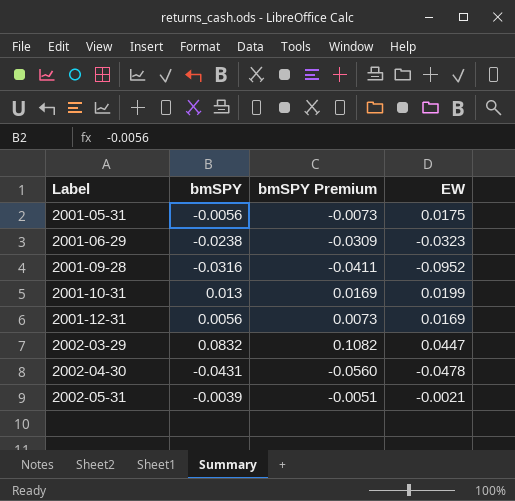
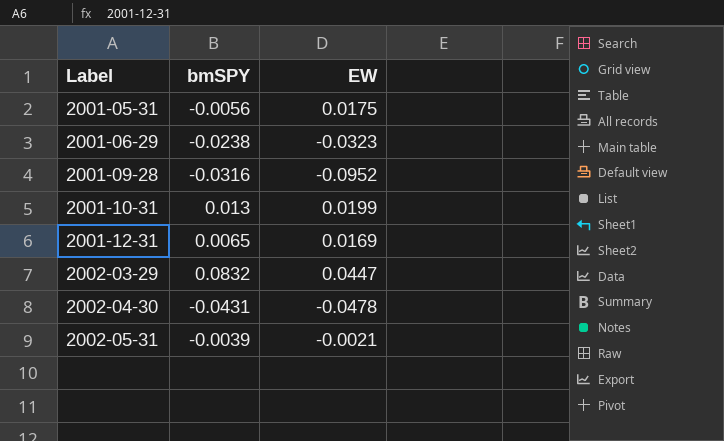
column bmSPY Premium | formula: [bmSPY] * 1.3 -> none
2001-12-31 | bmSPY: 0.0056 -> 0.0065

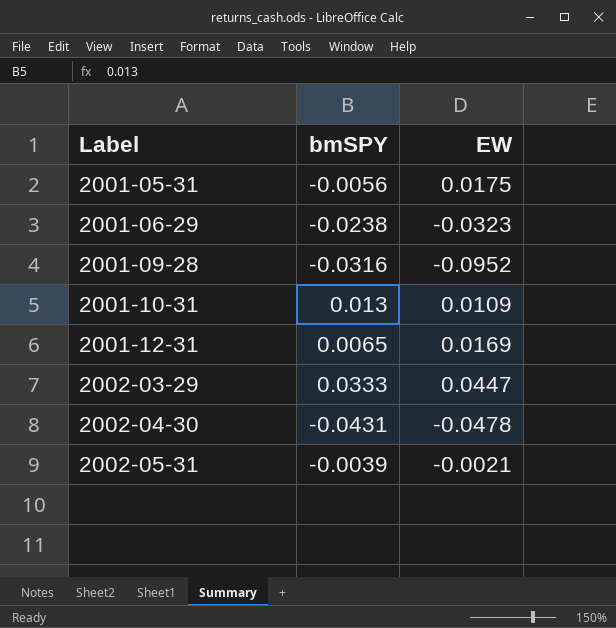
2001-10-31 | EW: 0.0199 -> 0.0109
2002-03-29 | bmSPY: 0.0832 -> 0.0333

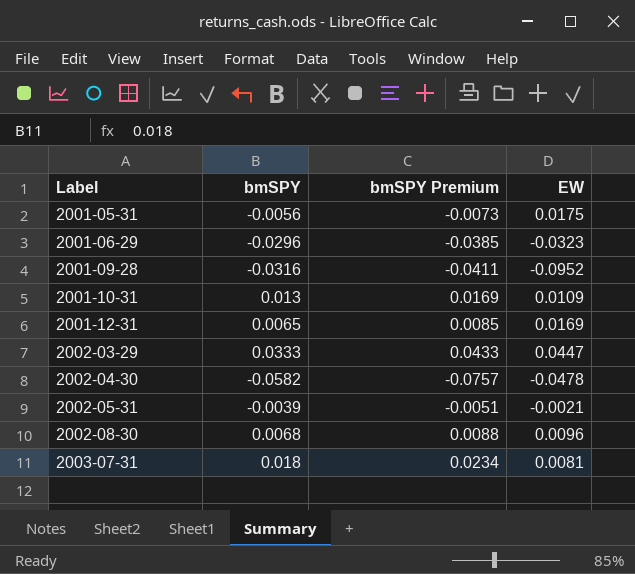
column bmSPY Premium | formula: none -> [bmSPY] * 1.3
2001-06-29 | bmSPY: -0.0238 -> -0.0296
2002-04-30 | bmSPY: -0.0431 -> -0.0582
row 2002-08-30: none -> 0.0068 | 0.0088 | 0.0096
row 2003-07-31: none -> 0.018 | 0.0234 | 0.0081

